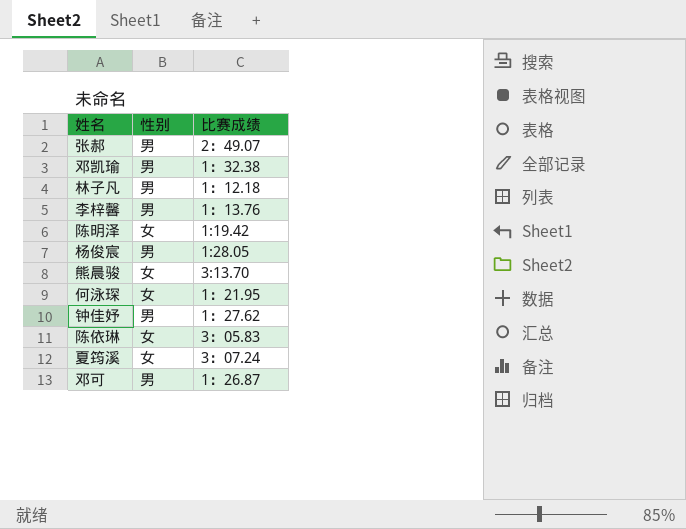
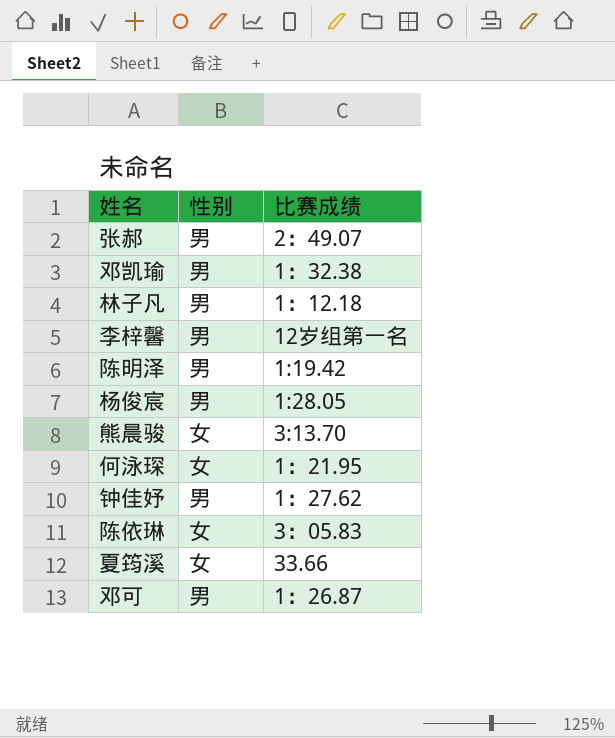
李梓馨 | 比赛成绩: 1：13.76 -> 12岁组第一名
陈明泽 | 性别: 女 -> 男
夏筠溪 | 比赛成绩: 3：07.24 -> 33.66

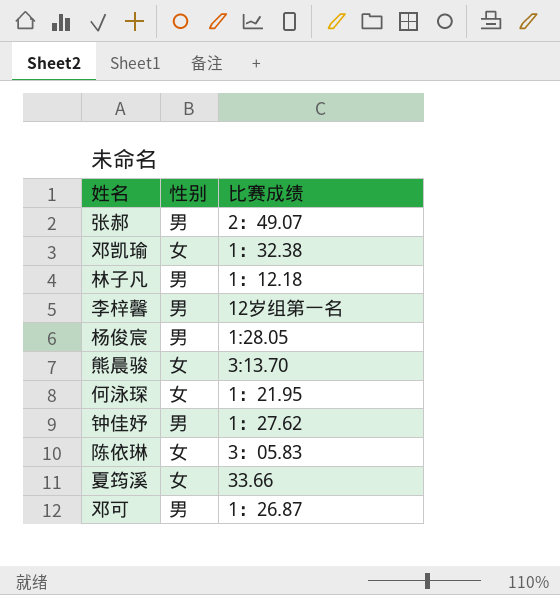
row 陈明泽: 男 | 1:19.42 -> none
邓凯瑜 | 性别: 男 -> 女

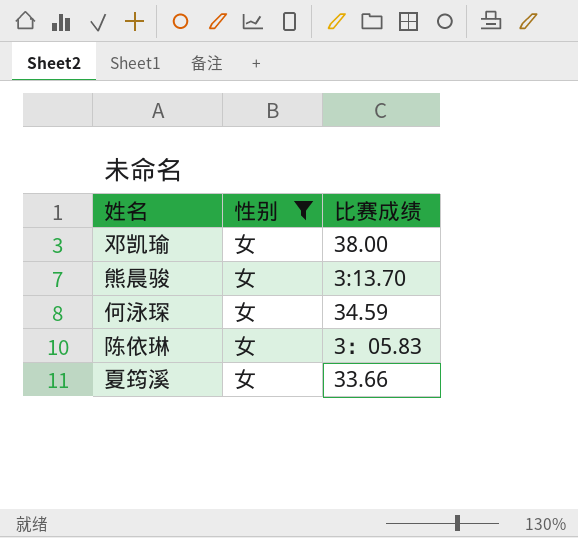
filter: none -> 性别 = 女
邓凯瑜 | 比赛成绩: 1：32.38 -> 38.00
何泳琛 | 比赛成绩: 1：21.95 -> 34.59

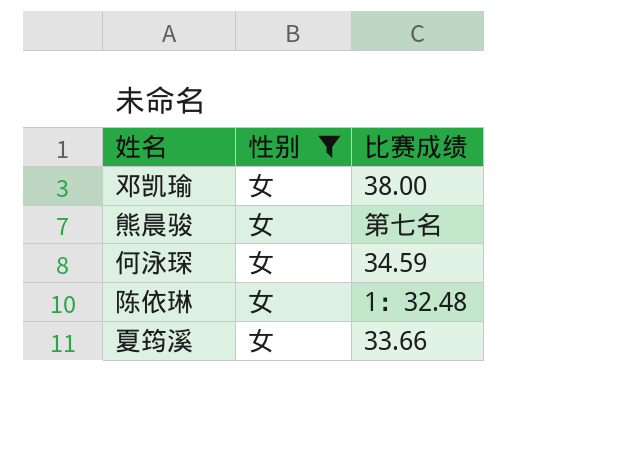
熊晨骏 | 比赛成绩: 3:13.70 -> 第七名
陈依琳 | 比赛成绩: 3：05.83 -> 1：32.48

